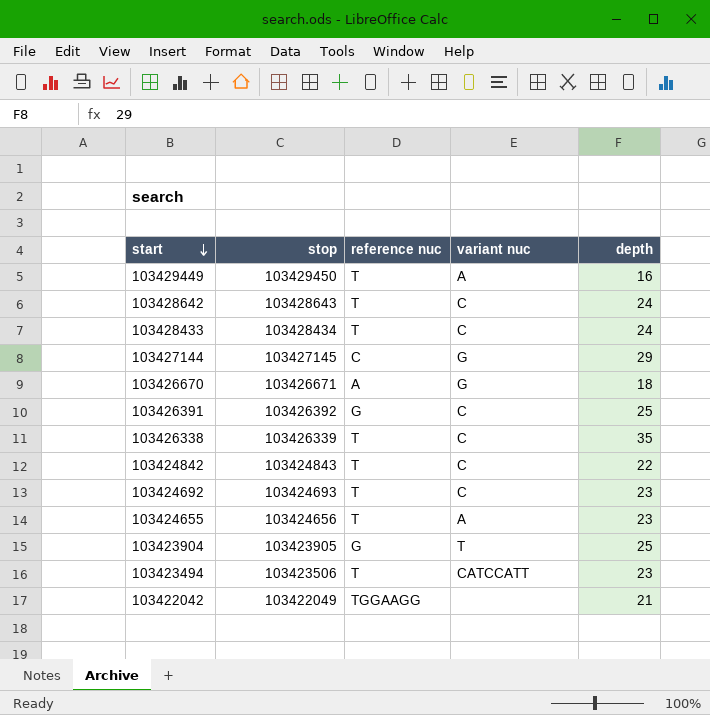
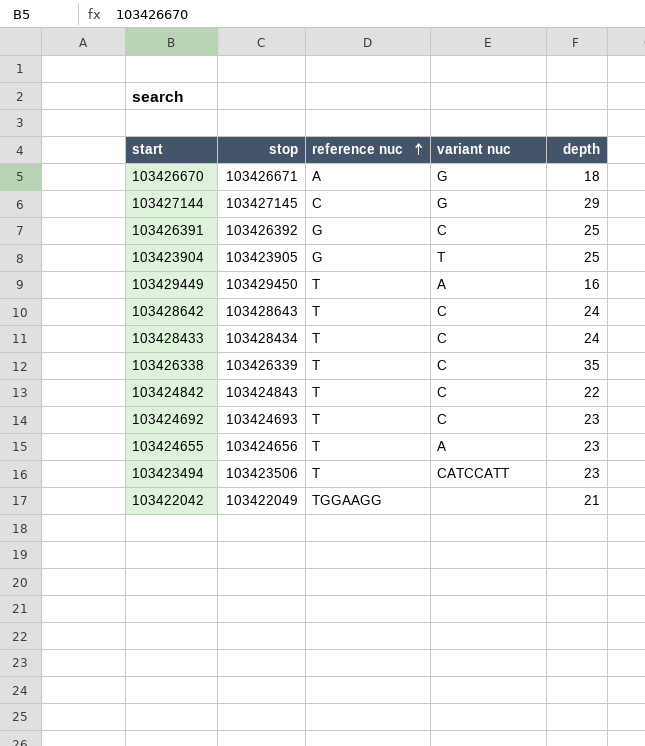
row order: start descending -> reference nuc ascending

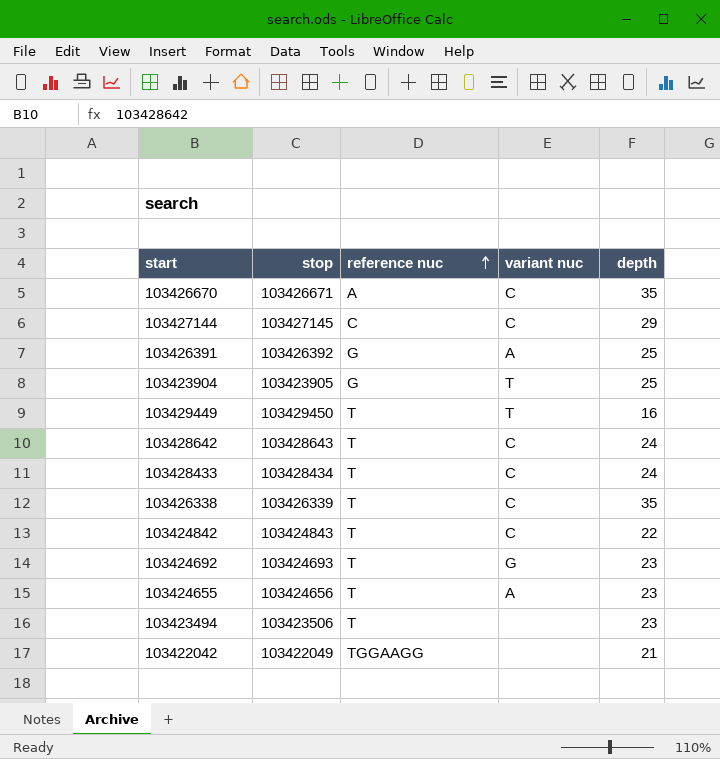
103426670 | variant nuc: G -> C
103426670 | depth: 18 -> 35
103427144 | variant nuc: G -> C
103426391 | variant nuc: C -> A
103429449 | variant nuc: A -> T
103424692 | variant nuc: C -> G
103423494 | variant nuc: CATCCATT -> none

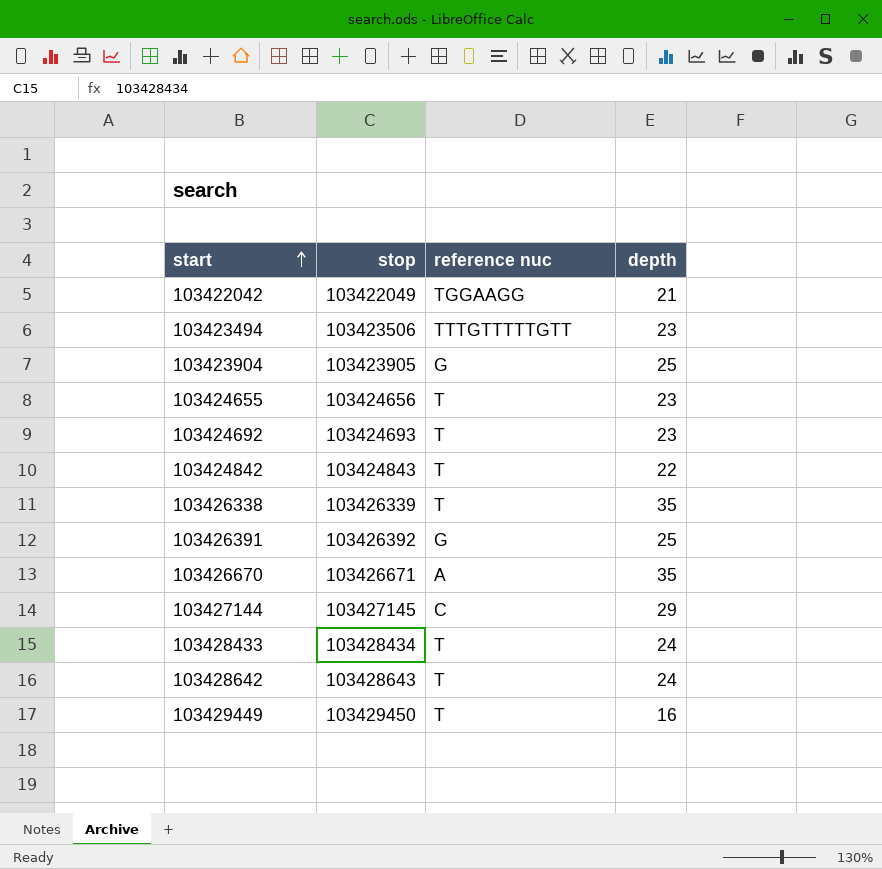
row order: reference nuc ascending -> start ascending
column variant nuc | position: 4 -> none
103423494 | reference nuc: T -> TTTGTTTTTGTT

